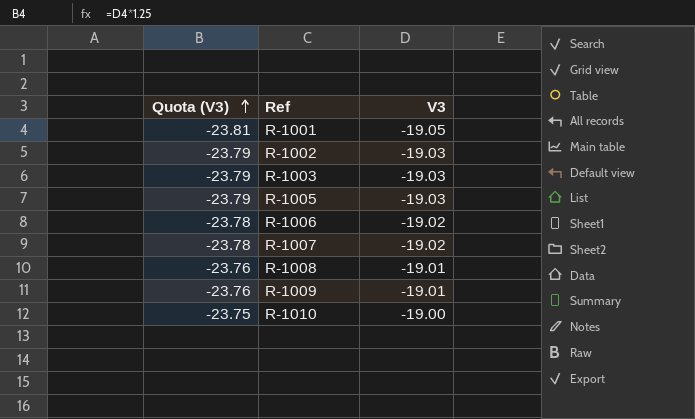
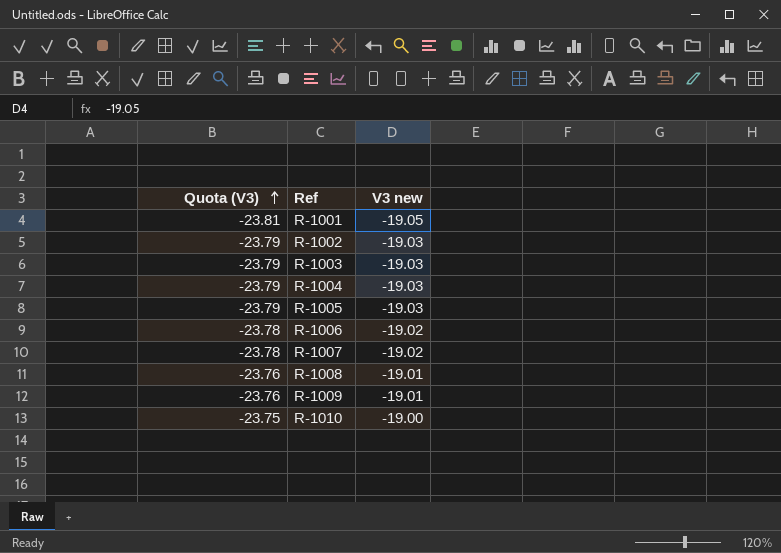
column name: V3 -> V3 new
row R-1004: none -> -23.79 | -19.03

